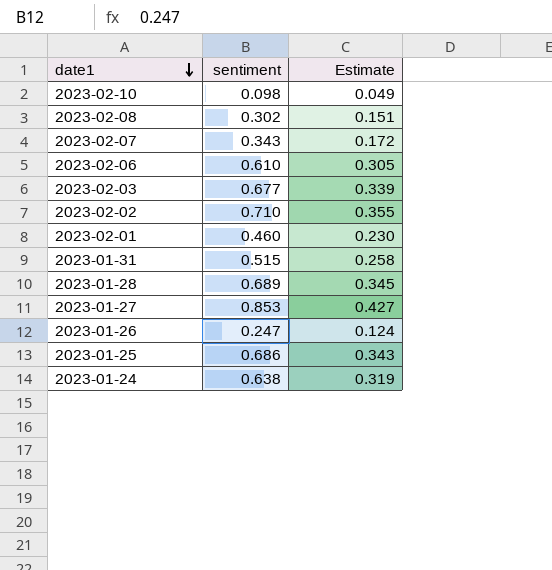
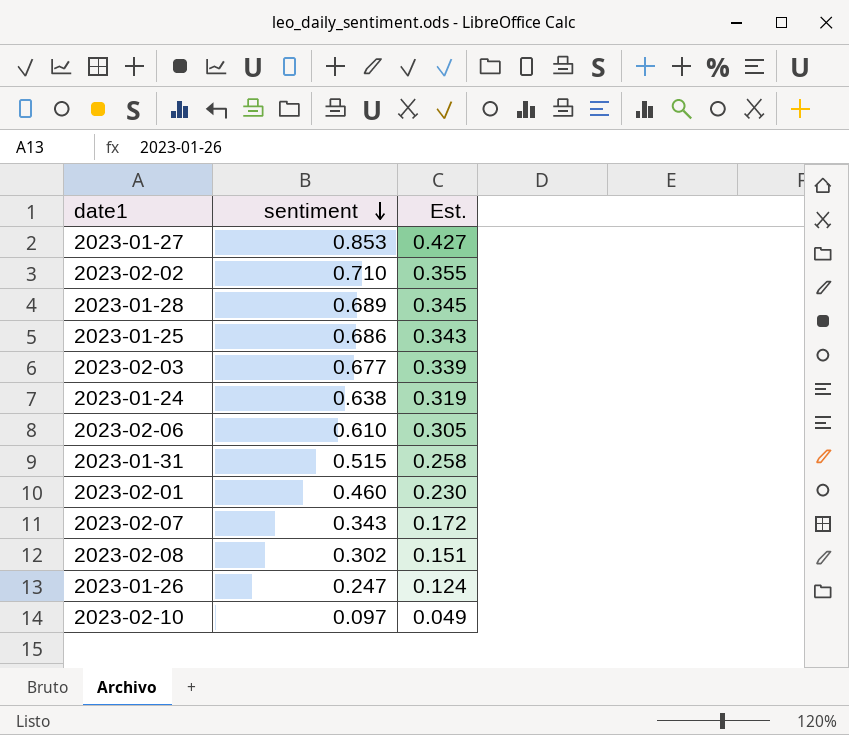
row order: date1 descending -> sentiment descending
column name: Estimate -> Est.
2023-02-10 | sentiment: 0.098 -> 0.097

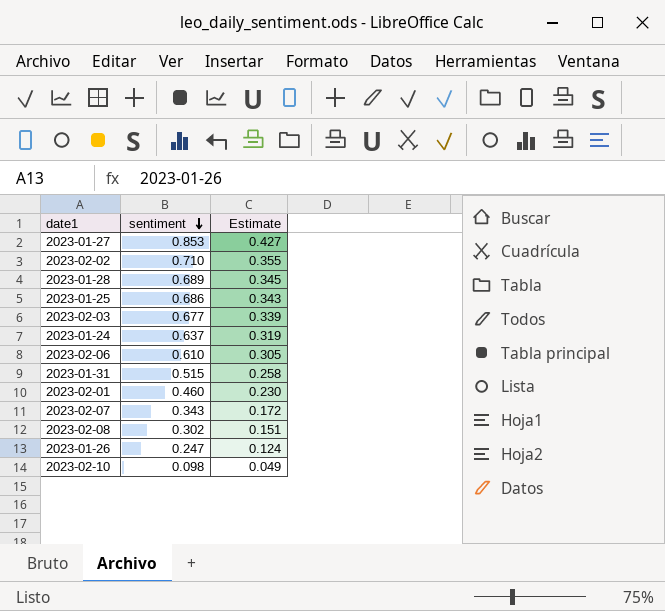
column name: Est. -> Estimate
2023-01-24 | sentiment: 0.638 -> 0.637
2023-02-10 | sentiment: 0.097 -> 0.098

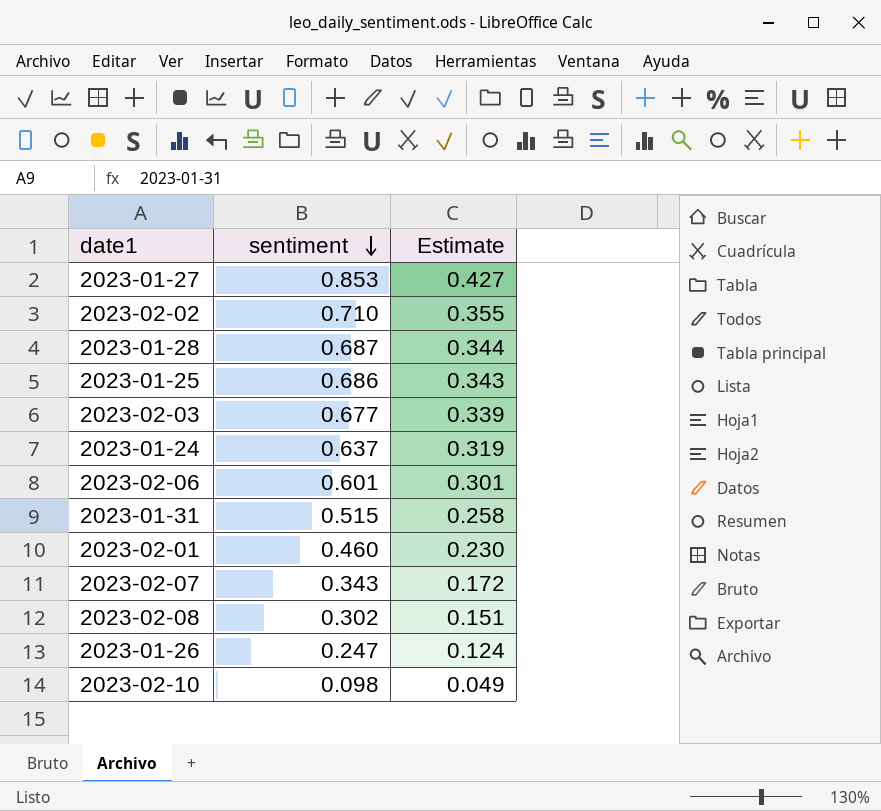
2023-01-28 | sentiment: 0.689 -> 0.687
2023-01-28 | Estimate: 0.345 -> 0.344
2023-02-06 | sentiment: 0.610 -> 0.601
2023-02-06 | Estimate: 0.305 -> 0.301

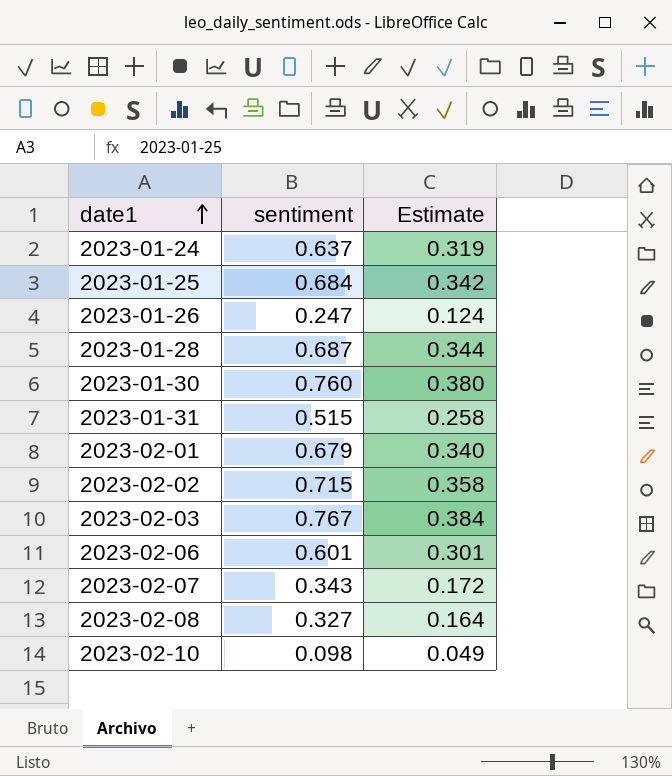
row order: sentiment descending -> date1 ascending
row 2023-01-27: 0.853 | 0.427 -> none
2023-01-25 | sentiment: 0.686 -> 0.684
2023-01-25 | Estimate: 0.343 -> 0.342
row 2023-01-30: none -> 0.760 | 0.380
2023-02-01 | sentiment: 0.460 -> 0.679
2023-02-01 | Estimate: 0.230 -> 0.340
2023-02-02 | sentiment: 0.710 -> 0.715
2023-02-02 | Estimate: 0.355 -> 0.358
2023-02-03 | sentiment: 0.677 -> 0.767
2023-02-03 | Estimate: 0.339 -> 0.384
2023-02-08 | sentiment: 0.302 -> 0.327
2023-02-08 | Estimate: 0.151 -> 0.164

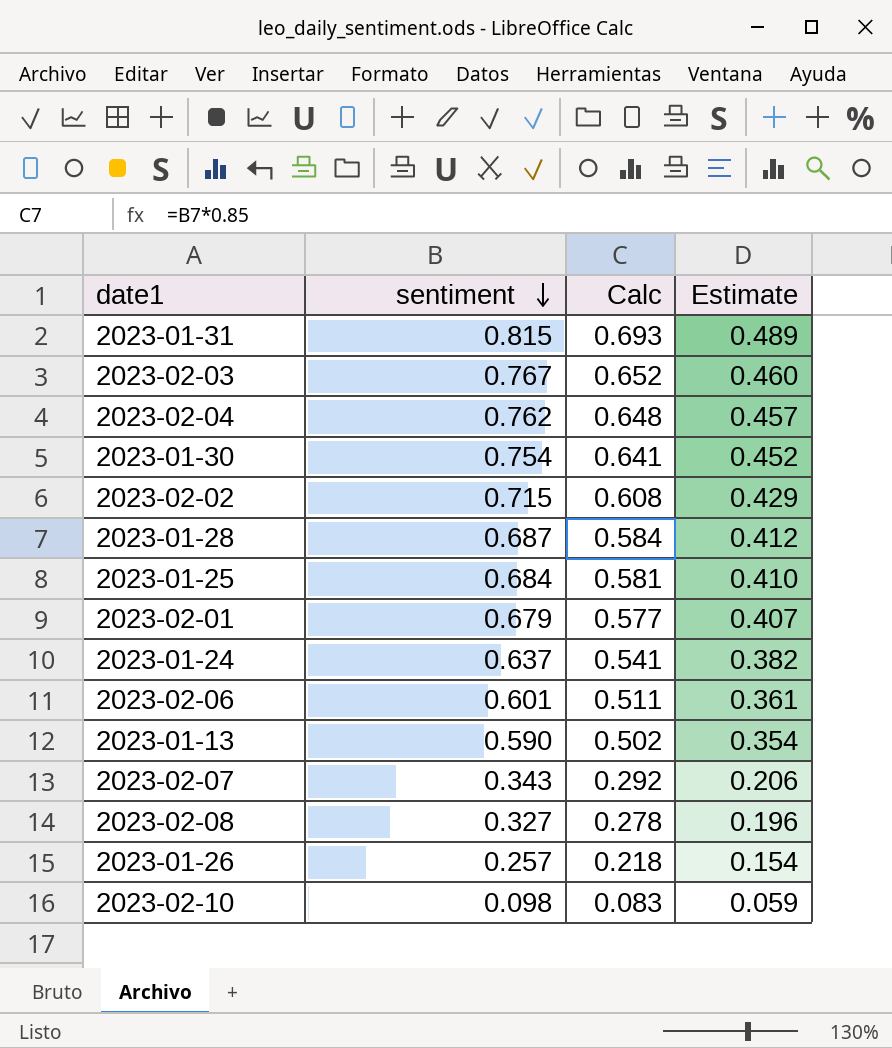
row order: date1 ascending -> sentiment descending
column Calc | formula: none -> [sentiment] * 0.85
column Estimate | formula: [sentiment] * 0.5 -> [sentiment] * 0.6
2023-01-31 | sentiment: 0.515 -> 0.815
row 2023-02-04: none -> 0.762 | 0.648 | 0.457
2023-01-30 | sentiment: 0.760 -> 0.754
row 2023-01-13: none -> 0.590 | 0.502 | 0.354
2023-01-26 | sentiment: 0.247 -> 0.257

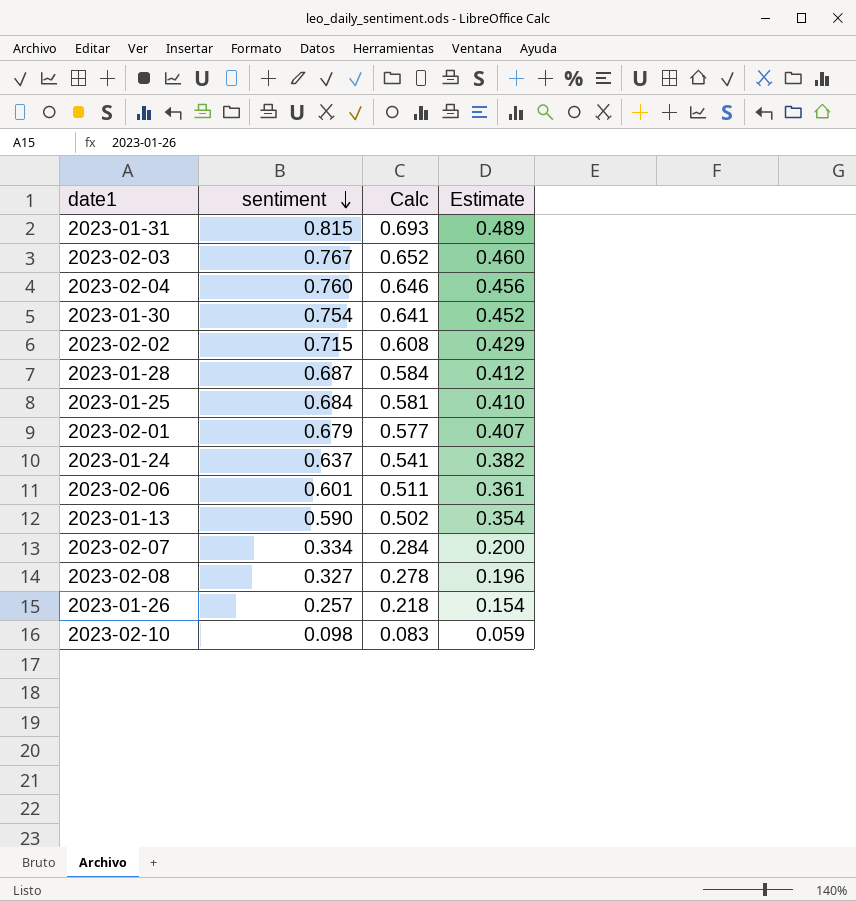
2023-02-04 | sentiment: 0.762 -> 0.760
2023-02-04 | Calc: 0.648 -> 0.646
2023-02-04 | Estimate: 0.457 -> 0.456
2023-02-07 | sentiment: 0.343 -> 0.334
2023-02-07 | Calc: 0.292 -> 0.284
2023-02-07 | Estimate: 0.206 -> 0.200

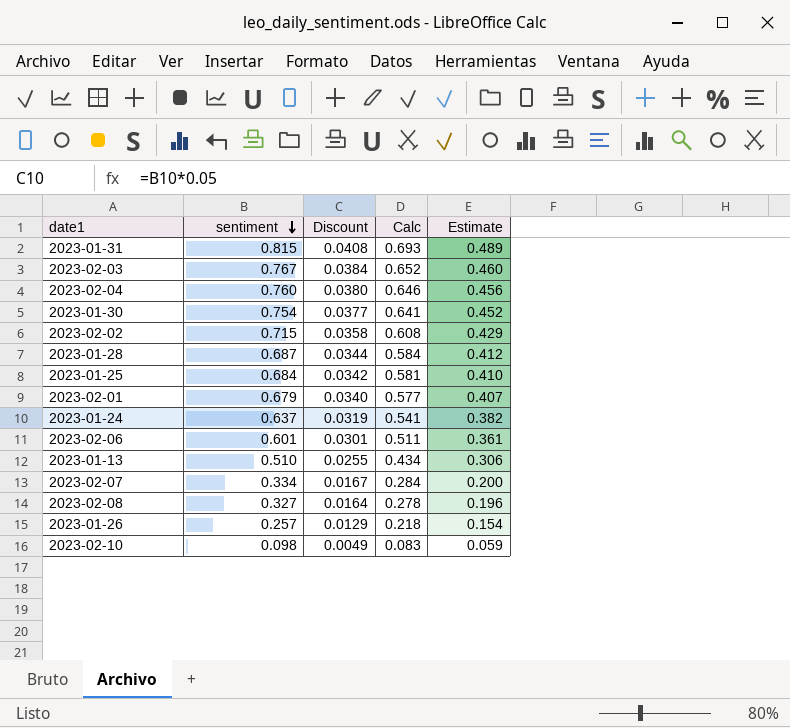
column Discount | formula: none -> [sentiment] * 0.05
2023-01-13 | sentiment: 0.590 -> 0.510
2023-01-13 | Calc: 0.502 -> 0.434
2023-01-13 | Estimate: 0.354 -> 0.306

